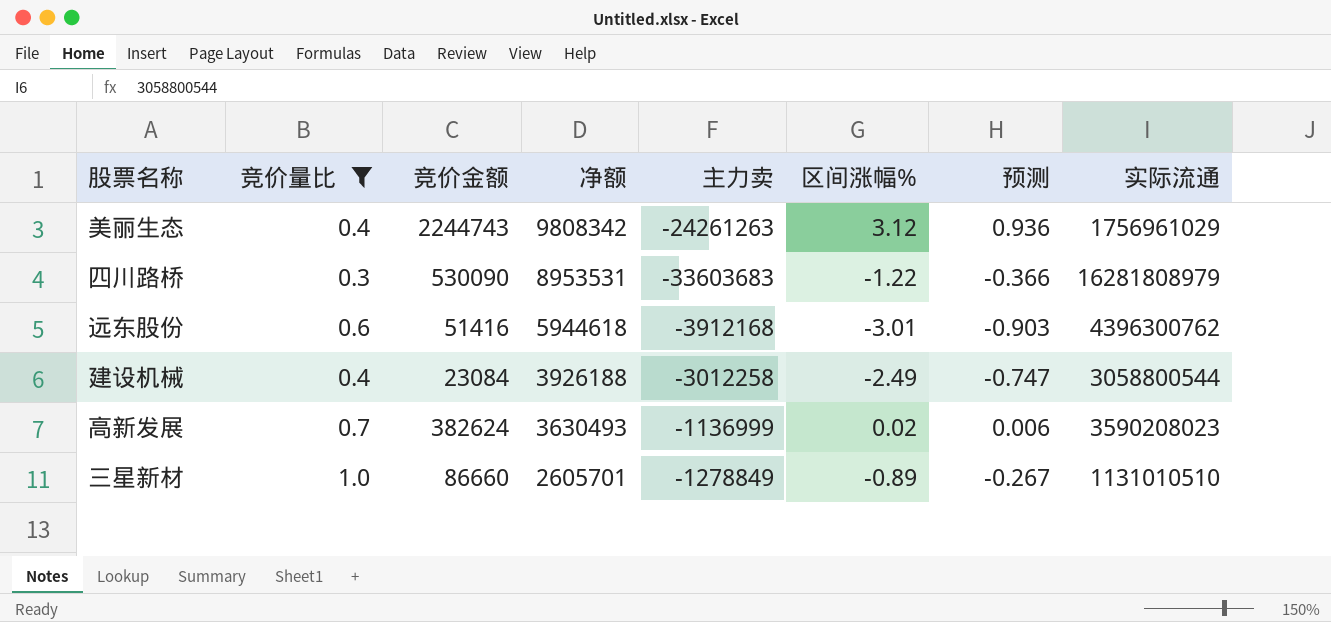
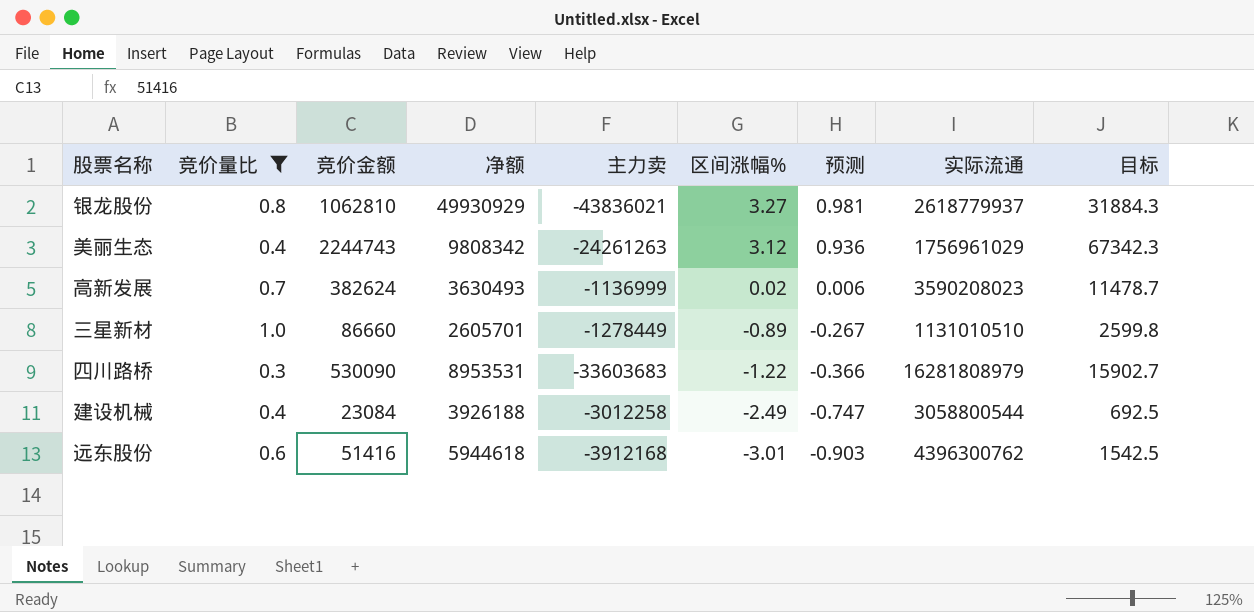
row order: 净额 descending -> 区间涨幅% descending
column 目标 | formula: none -> [竞价金额] * 0.03
row 银龙股份: none -> 0.8 | 1062810 | 49930929 | -43836021 | 3.27 | 0.981 | 2618779937 | 31884.3
三星新材 | 主力卖: -1278849 -> -1278449

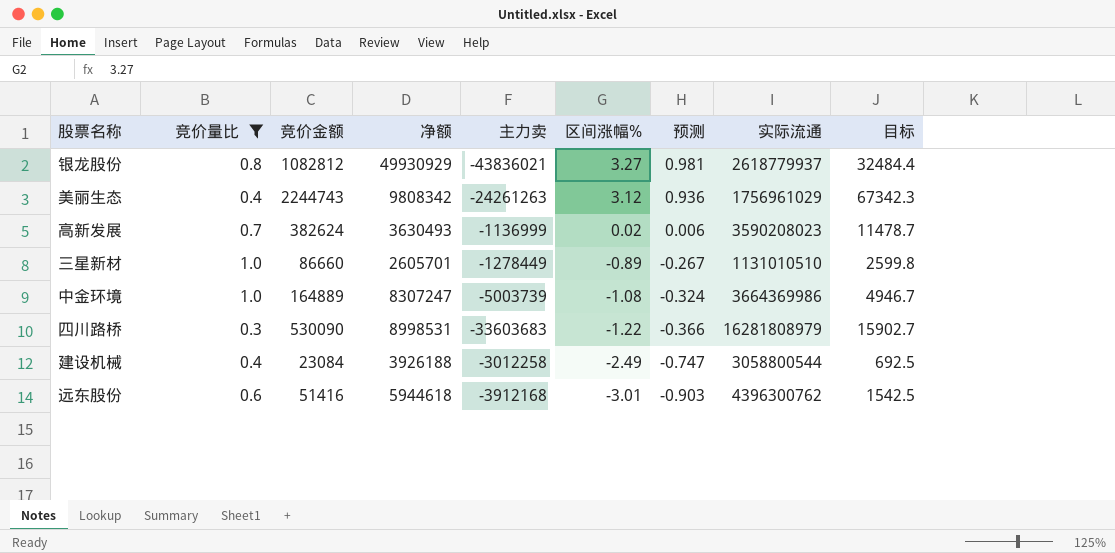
银龙股份 | 竞价金额: 1062810 -> 1082812
银龙股份 | 目标: 31884.3 -> 32484.4
row 中金环境: none -> 1.0 | 164889 | 8307247 | -5003739 | -1.08 | -0.324 | 3664369986 | 4946.7
四川路桥 | 净额: 8953531 -> 8998531

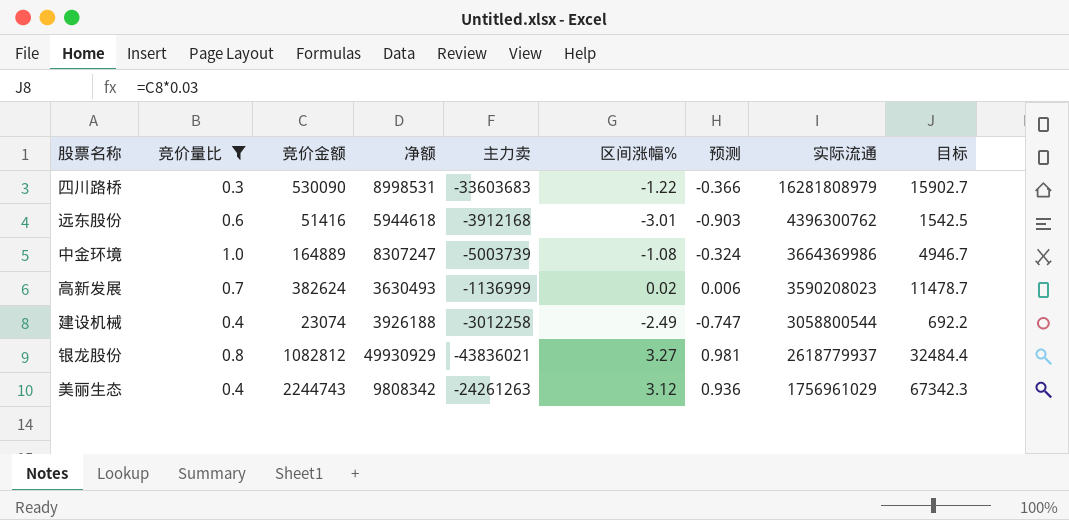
row order: 区间涨幅% descending -> 实际流通 descending
row 三星新材: 1.0 | 86660 | 2605701 | -1278449 | -0.89 | -0.267 | 1131010510 | 2599.8 -> none
建设机械 | 竞价金额: 23084 -> 23074
建设机械 | 目标: 692.5 -> 692.2

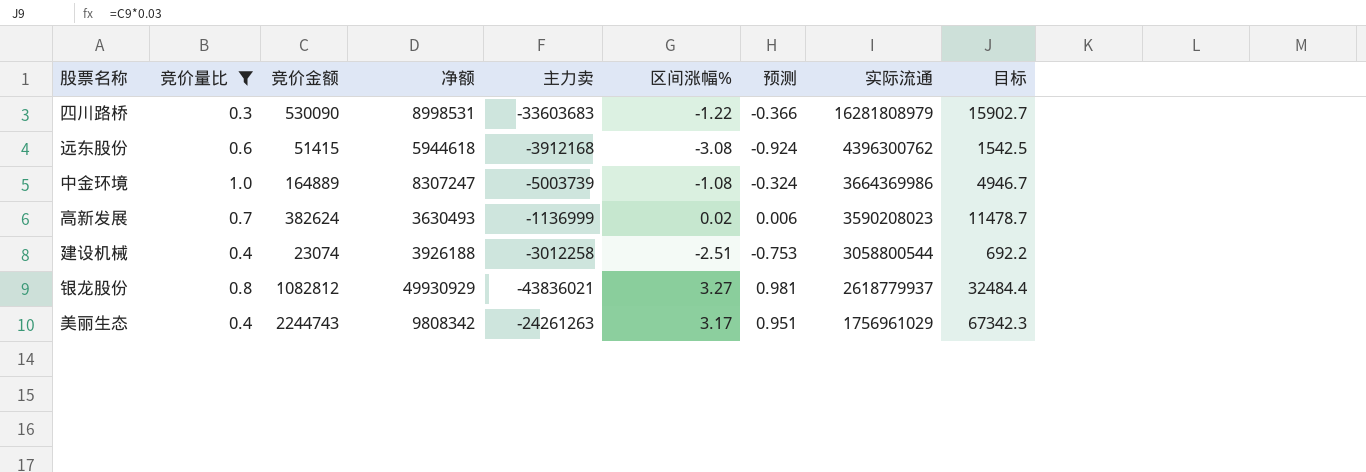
远东股份 | 竞价金额: 51416 -> 51415
远东股份 | 区间涨幅%: -3.01 -> -3.08
远东股份 | 预测: -0.903 -> -0.924
建设机械 | 区间涨幅%: -2.49 -> -2.51
建设机械 | 预测: -0.747 -> -0.753
美丽生态 | 区间涨幅%: 3.12 -> 3.17
美丽生态 | 预测: 0.936 -> 0.951

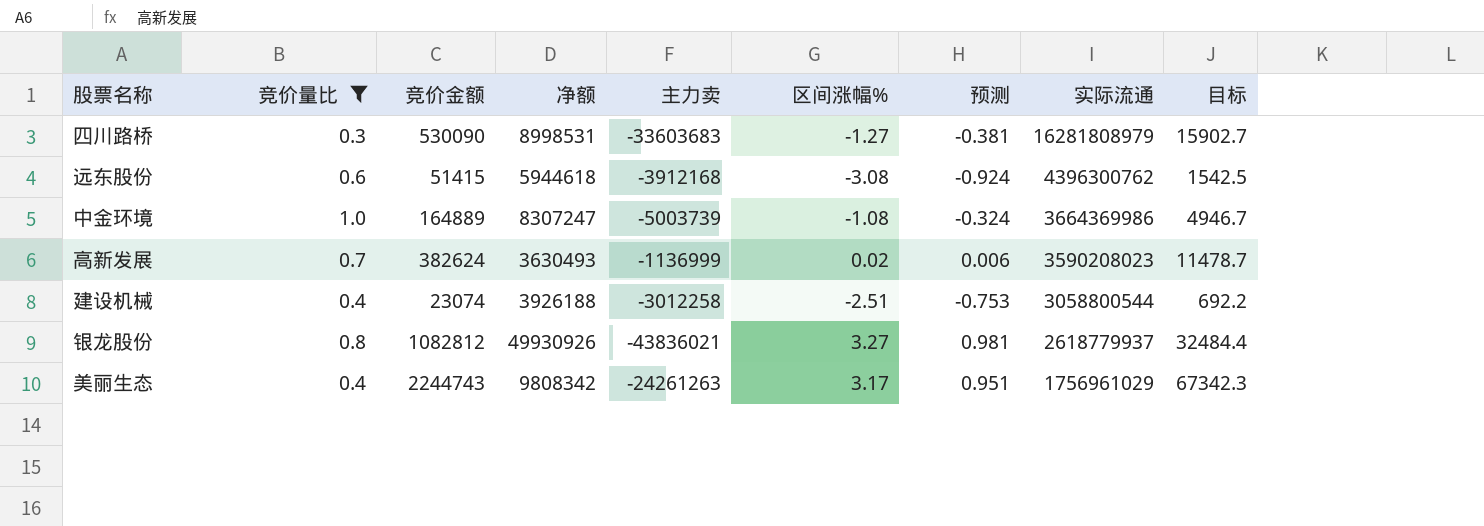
四川路桥 | 区间涨幅%: -1.22 -> -1.27
四川路桥 | 预测: -0.366 -> -0.381
银龙股份 | 净额: 49930929 -> 49930926

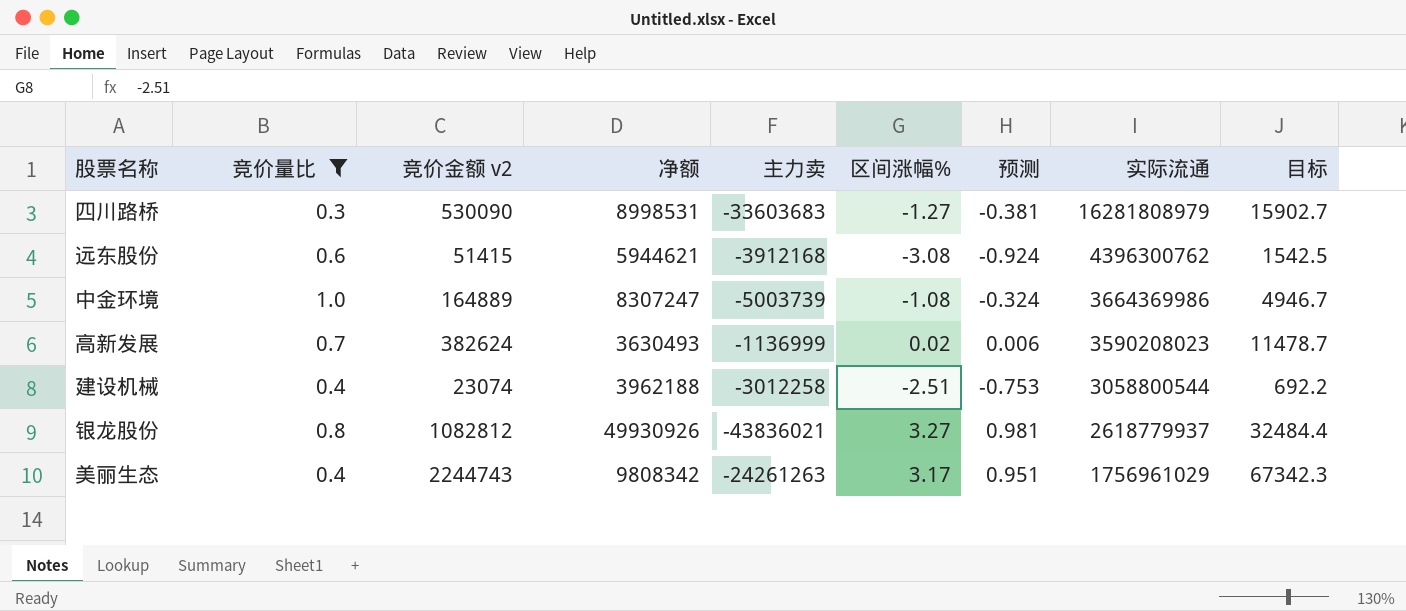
column name: 竞价金额 -> 竞价金额 v2
远东股份 | 净额: 5944618 -> 5944621
建设机械 | 净额: 3926188 -> 3962188

